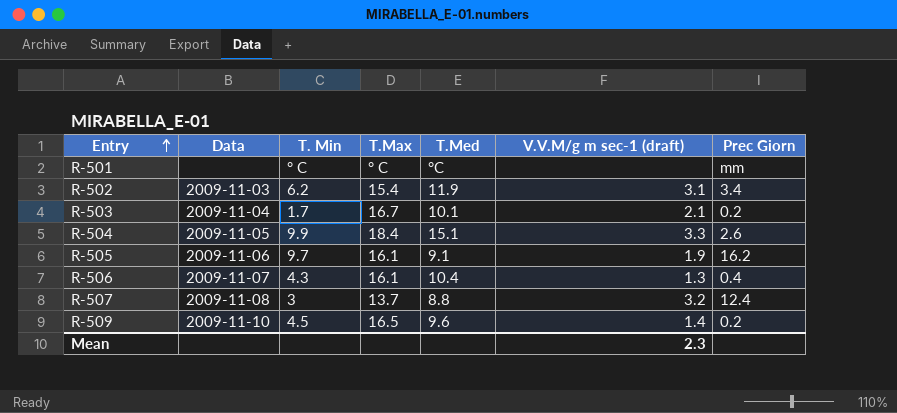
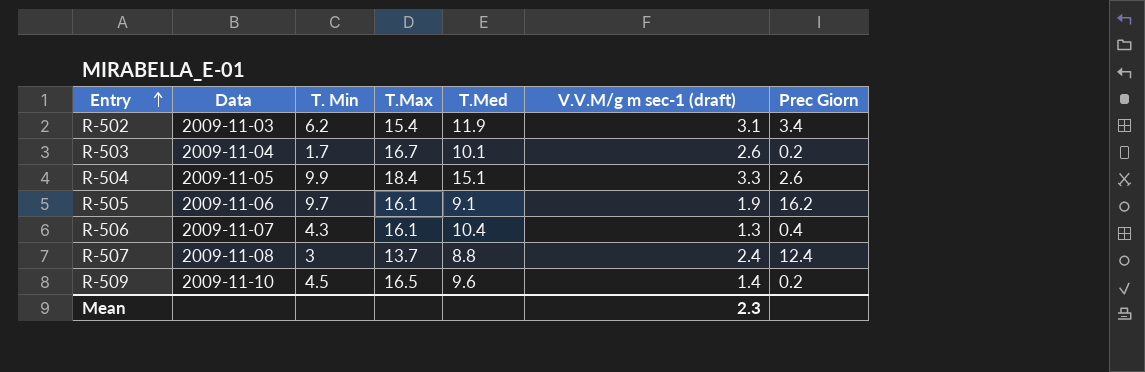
row R-501: none | ° C | ° C | °C | none | mm -> none
R-503 | V.V.M/g m sec-1 (draft): 2.1 -> 2.6
R-507 | V.V.M/g m sec-1 (draft): 3.2 -> 2.4

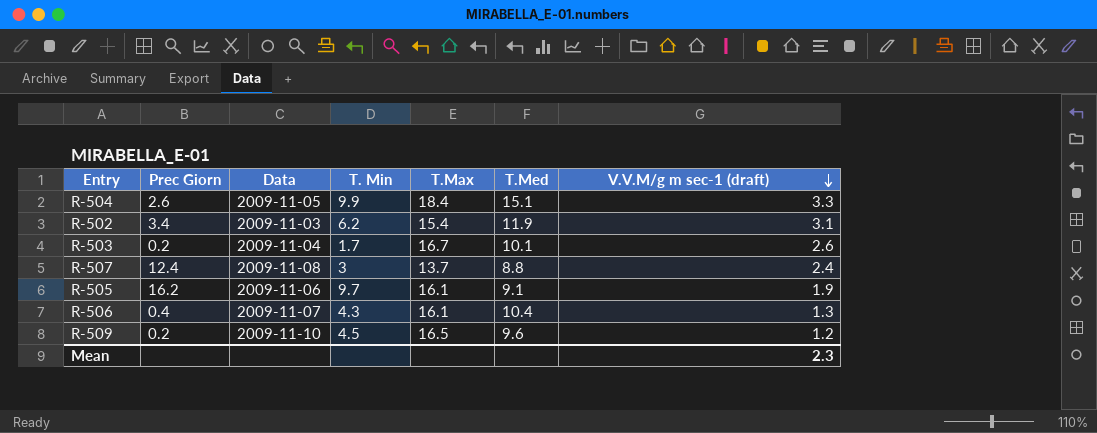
row order: Entry ascending -> V.V.M/g m sec-1 (draft) descending
column Prec Giorn | position: 7 -> 2
R-509 | V.V.M/g m sec-1 (draft): 1.4 -> 1.2

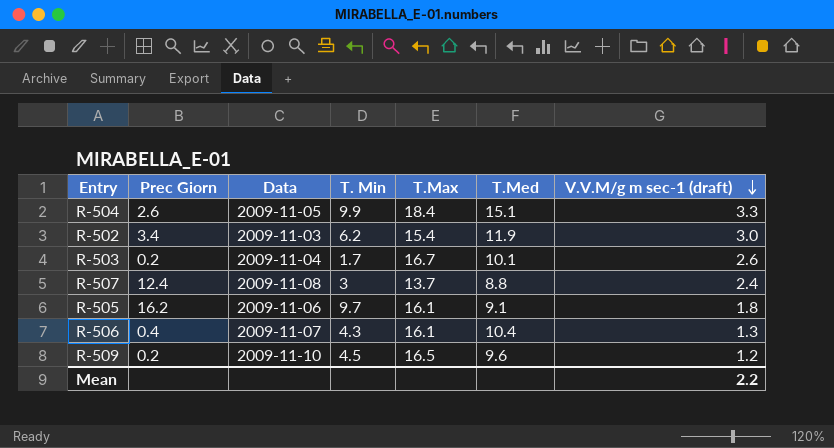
R-502 | V.V.M/g m sec-1 (draft): 3.1 -> 3.0
R-505 | V.V.M/g m sec-1 (draft): 1.9 -> 1.8
Mean | V.V.M/g m sec-1 (draft): 2.3 -> 2.2

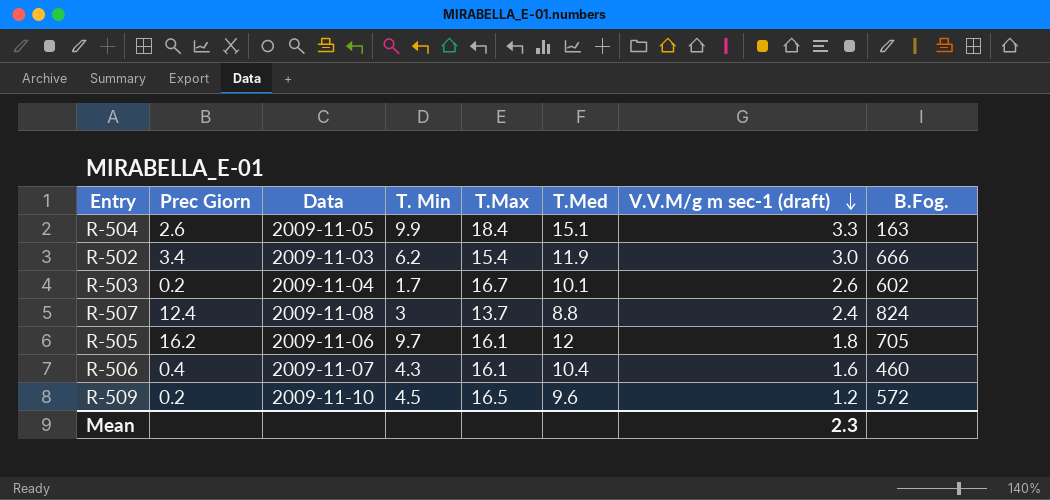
column B.Fog. | position: none -> 8
R-505 | T.Med: 9.1 -> 12
R-506 | V.V.M/g m sec-1 (draft): 1.3 -> 1.6
Mean | V.V.M/g m sec-1 (draft): 2.2 -> 2.3

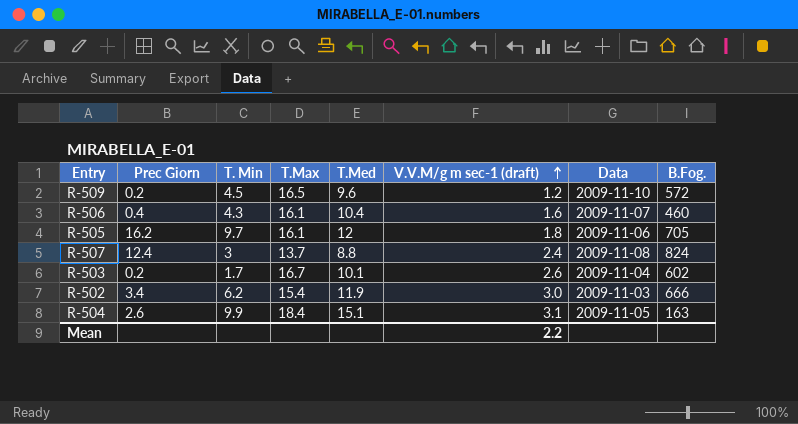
row order: V.V.M/g m sec-1 (draft) descending -> V.V.M/g m sec-1 (draft) ascending
column Data | position: 3 -> 7
R-504 | V.V.M/g m sec-1 (draft): 3.3 -> 3.1
Mean | V.V.M/g m sec-1 (draft): 2.3 -> 2.2

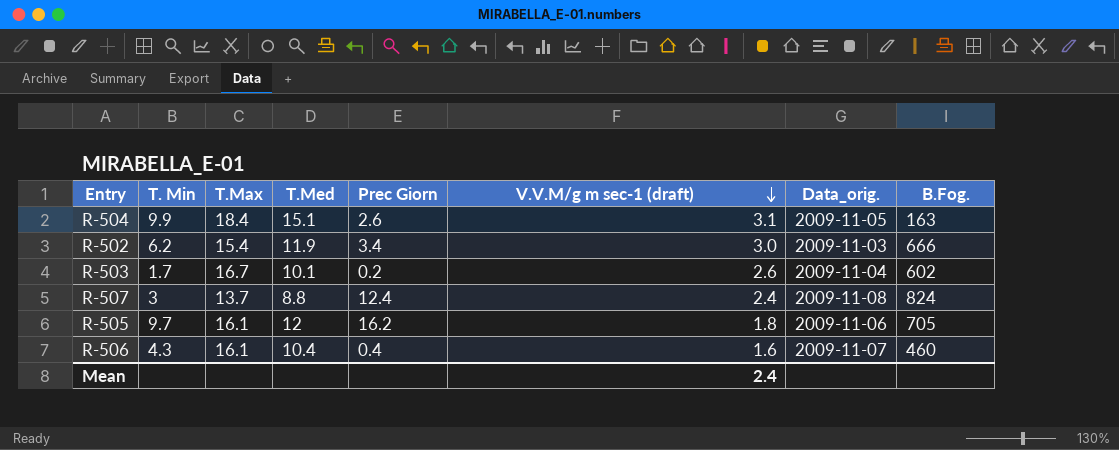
row order: V.V.M/g m sec-1 (draft) ascending -> V.V.M/g m sec-1 (draft) descending
column Prec Giorn | position: 2 -> 5
column name: Data -> Data_orig.
row R-509: 0.2 | 4.5 | 16.5 | 9.6 | 1.2 | 2009-11-10 | 572 -> none
Mean | V.V.M/g m sec-1 (draft): 2.2 -> 2.4

